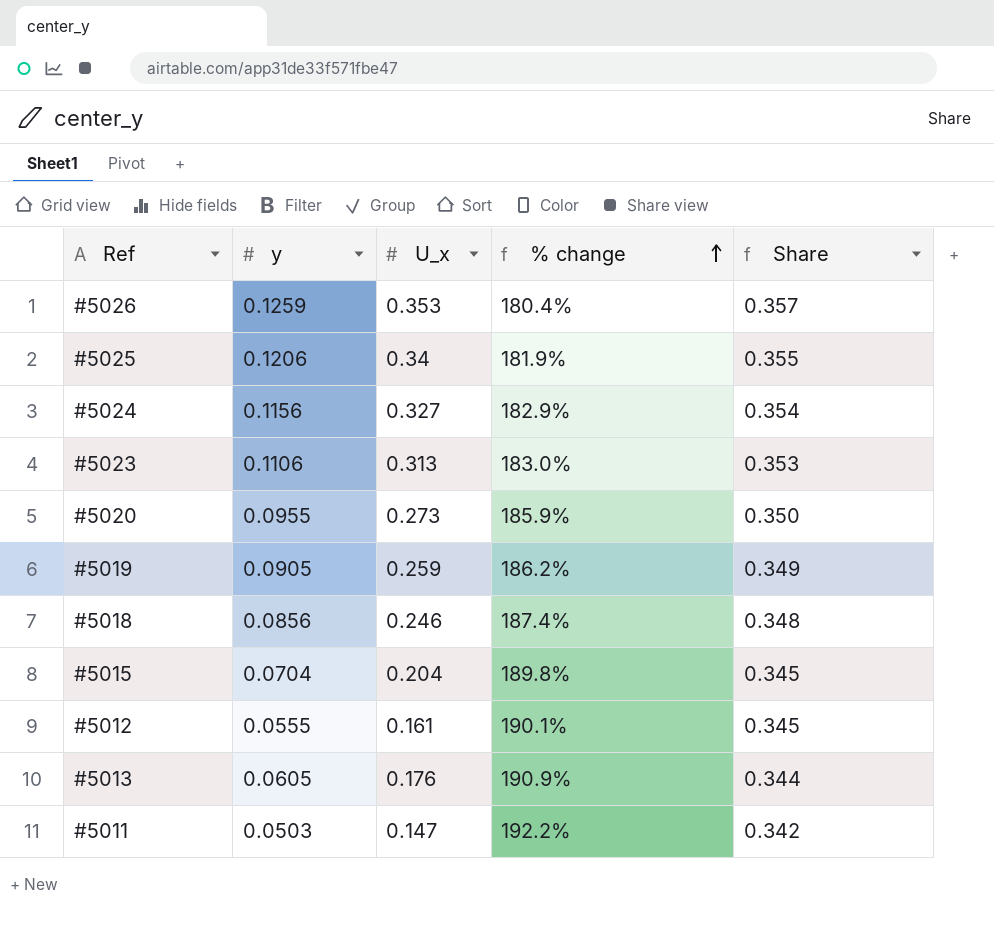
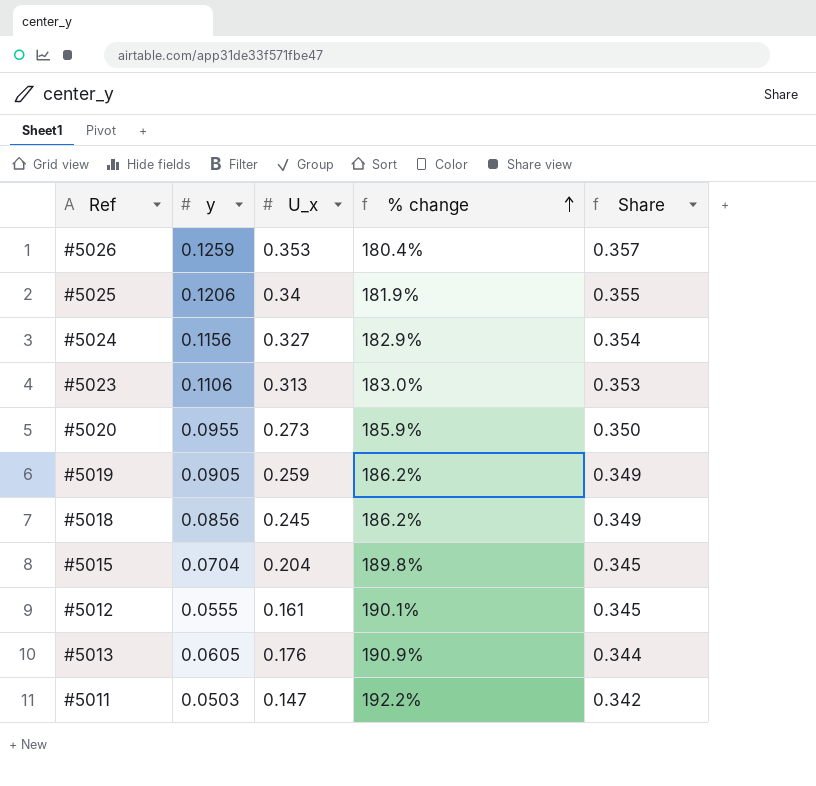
#5018 | U_x: 0.246 -> 0.245
#5018 | % change: 187.4% -> 186.2%
#5018 | Share: 0.348 -> 0.349

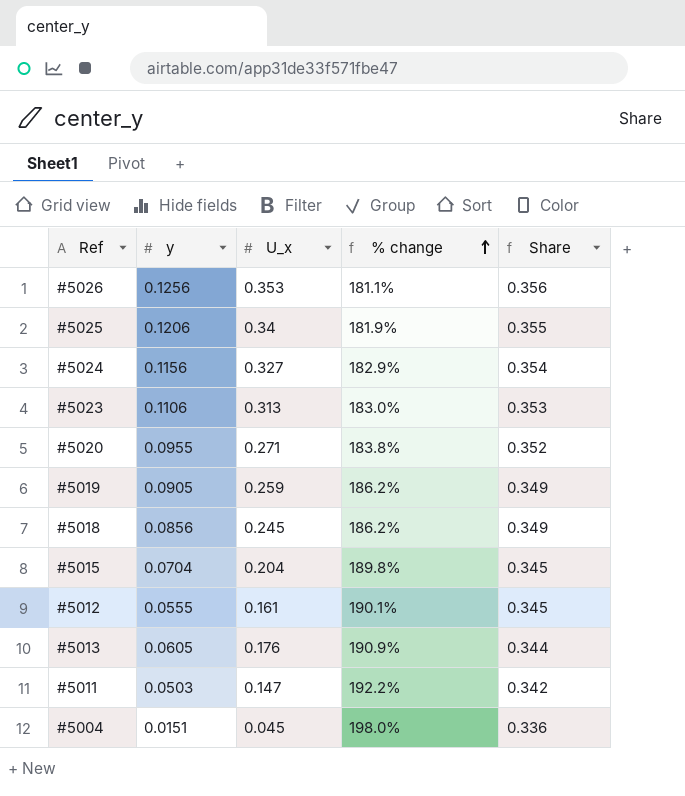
#5026 | y: 0.1259 -> 0.1256
#5026 | % change: 180.4% -> 181.1%
#5026 | Share: 0.357 -> 0.356
#5020 | U_x: 0.273 -> 0.271
#5020 | % change: 185.9% -> 183.8%
#5020 | Share: 0.350 -> 0.352
row #5004: none -> 0.0151 | 0.045 | 198.0% | 0.336

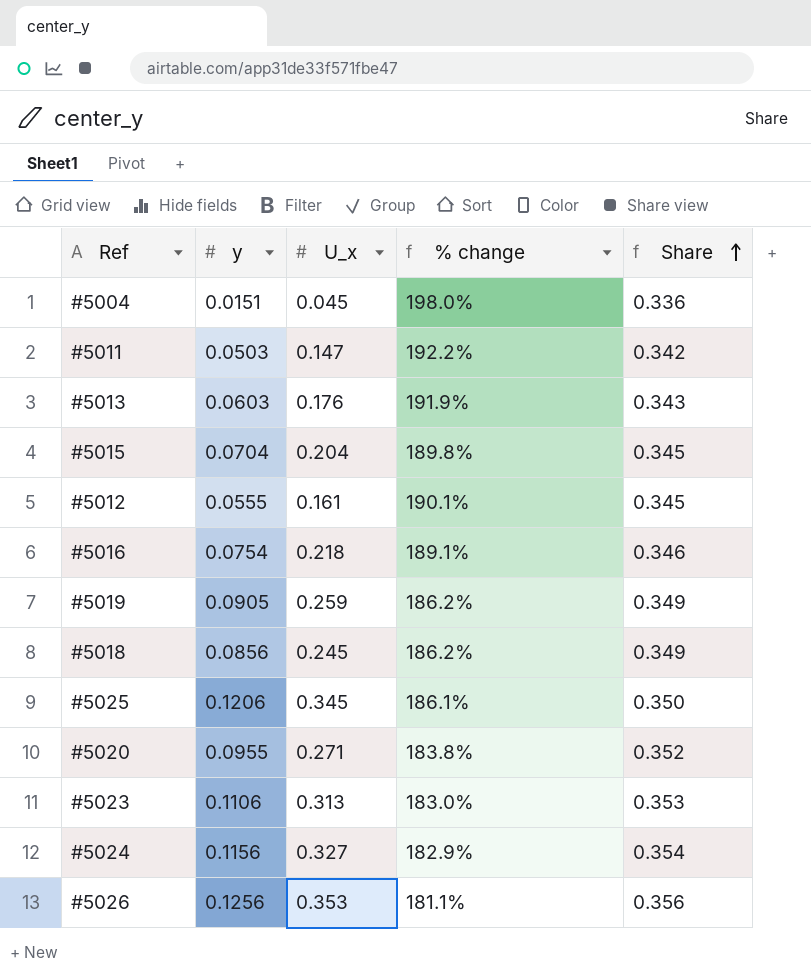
row order: % change ascending -> Share ascending
#5013 | y: 0.0605 -> 0.0603
#5013 | % change: 190.9% -> 191.9%
#5013 | Share: 0.344 -> 0.343
row #5016: none -> 0.0754 | 0.218 | 189.1% | 0.346
#5025 | U_x: 0.34 -> 0.345
#5025 | % change: 181.9% -> 186.1%
#5025 | Share: 0.355 -> 0.350

